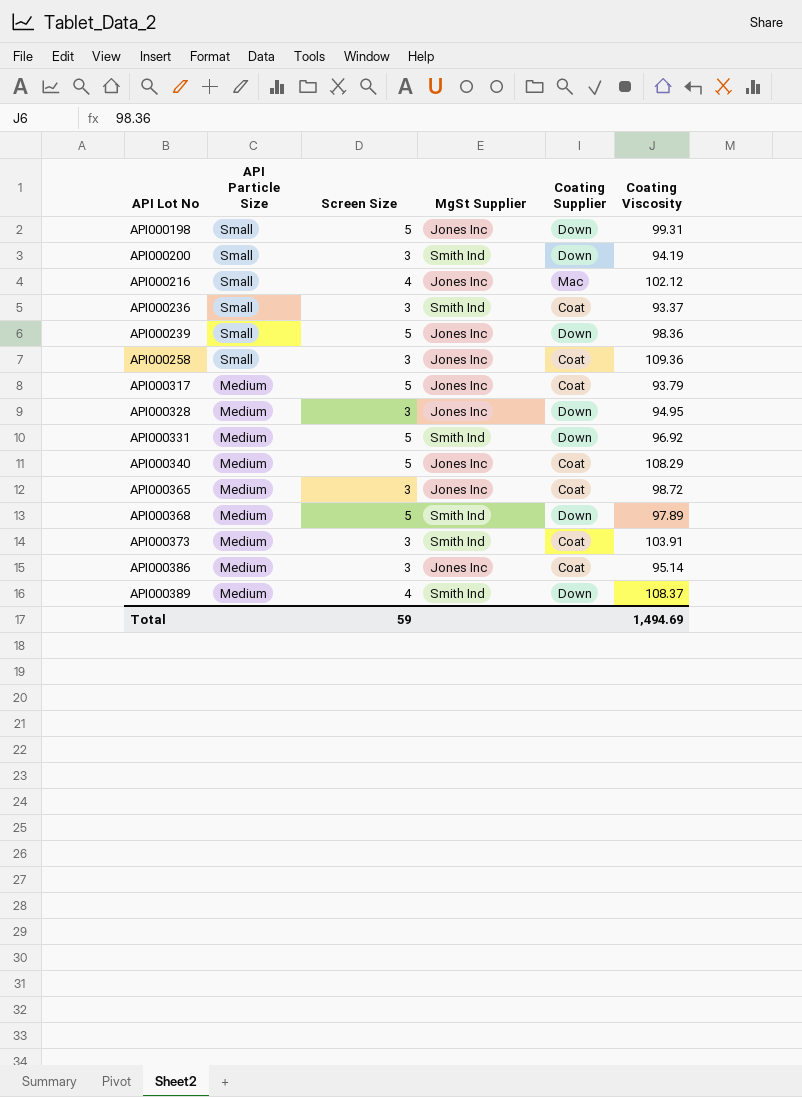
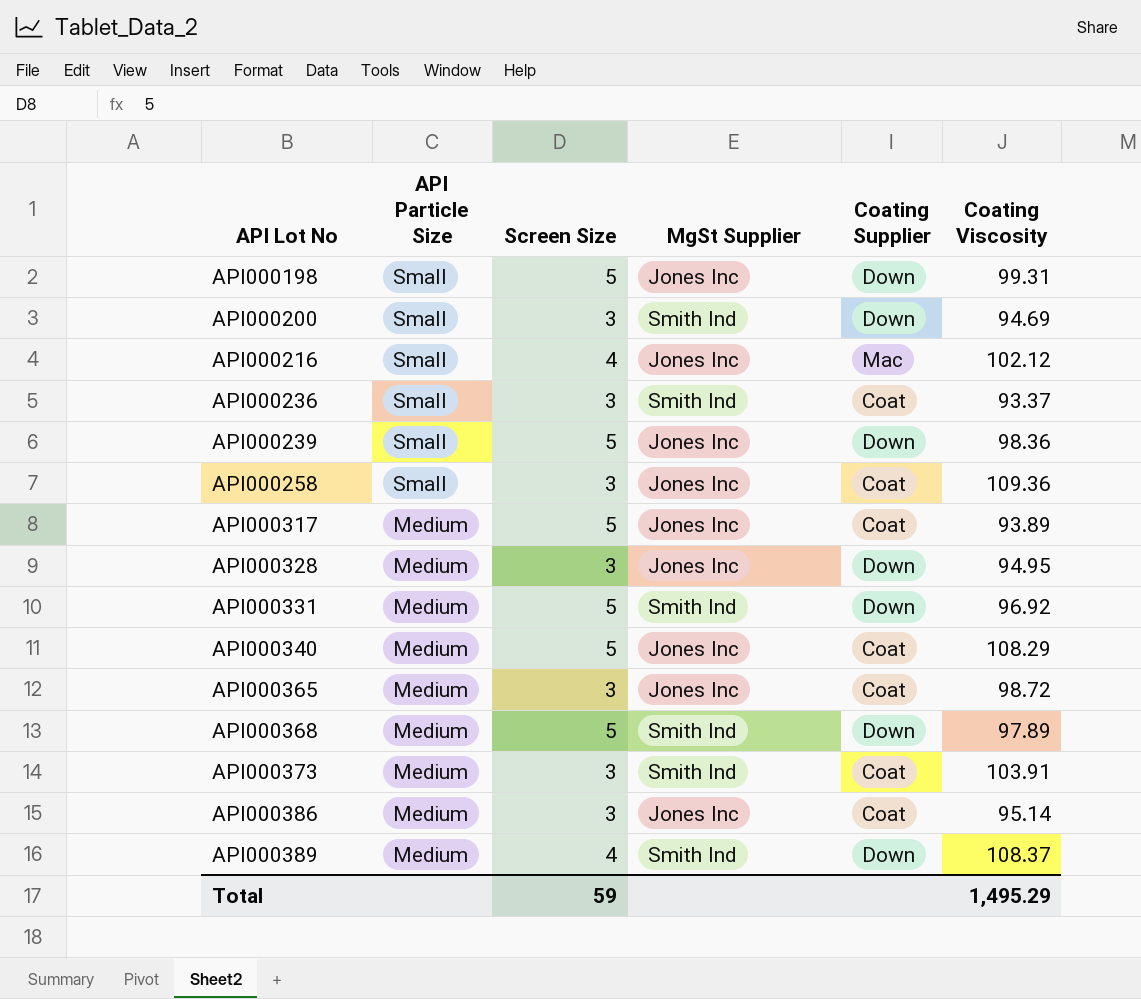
API000200 | Coating Viscosity: 94.19 -> 94.69
API000317 | Coating Viscosity: 93.79 -> 93.89
Total | Coating Viscosity: 1,494.69 -> 1,495.29

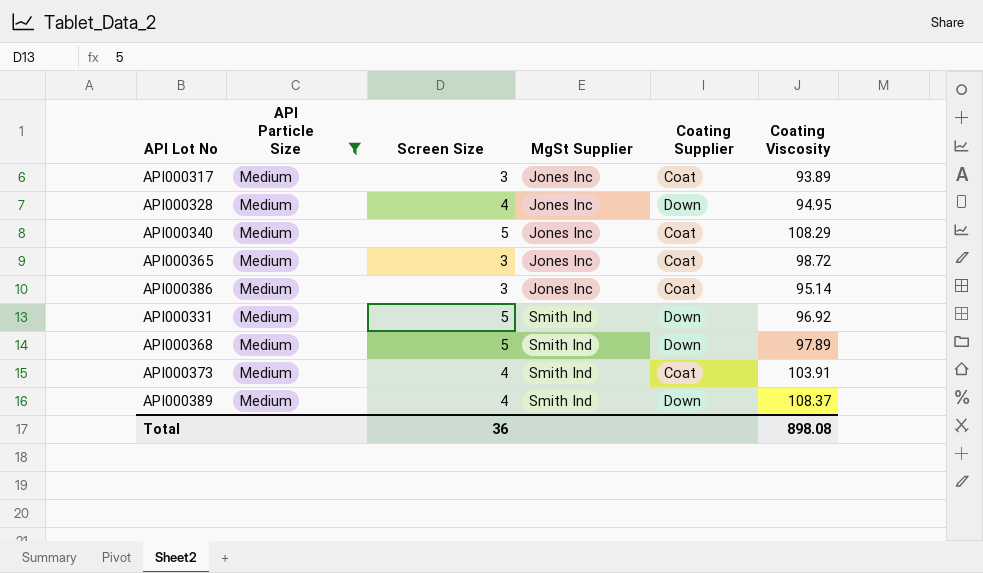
filter: none -> API Particle Size = Medium
row order: API Lot No ascending -> MgSt Supplier ascending
API000317 | Screen Size: 5 -> 3
API000328 | Screen Size: 3 -> 4
API000373 | Screen Size: 3 -> 4
Total | Screen Size: 59 -> 36
Total | Coating Viscosity: 1,495.29 -> 898.08

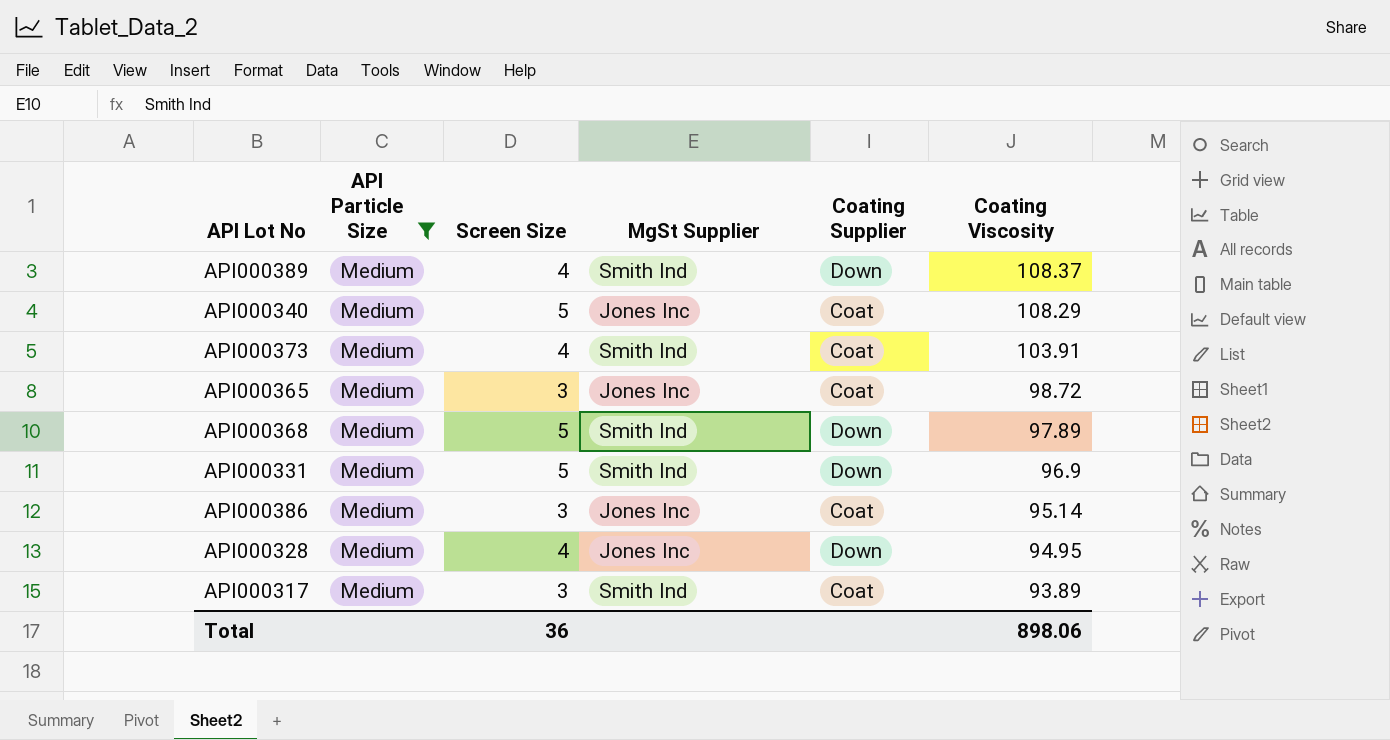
row order: MgSt Supplier ascending -> Coating Viscosity descending
API000331 | Coating Viscosity: 96.92 -> 96.9
API000317 | MgSt Supplier: Jones Inc -> Smith Ind
Total | Coating Viscosity: 898.08 -> 898.06

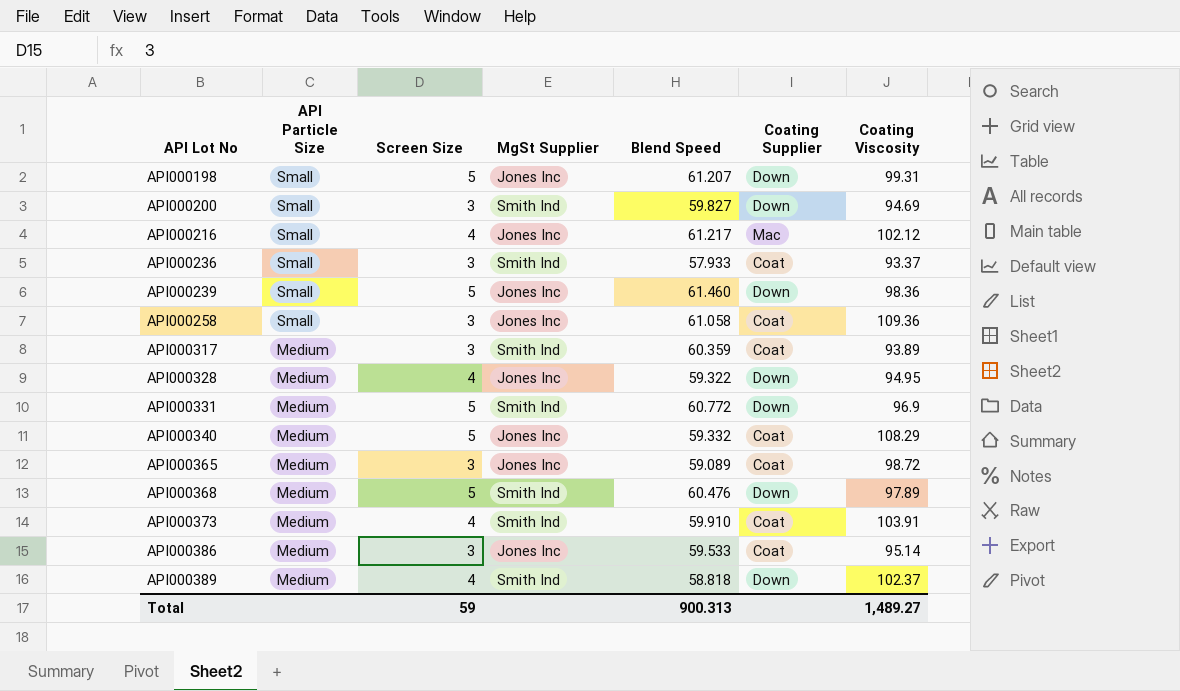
filter: API Particle Size = Medium -> none
row order: Coating Viscosity descending -> API Lot No ascending
column Blend Speed | position: none -> 5
API000389 | Coating Viscosity: 108.37 -> 102.37
Total | Screen Size: 36 -> 59
Total | Coating Viscosity: 898.06 -> 1,489.27

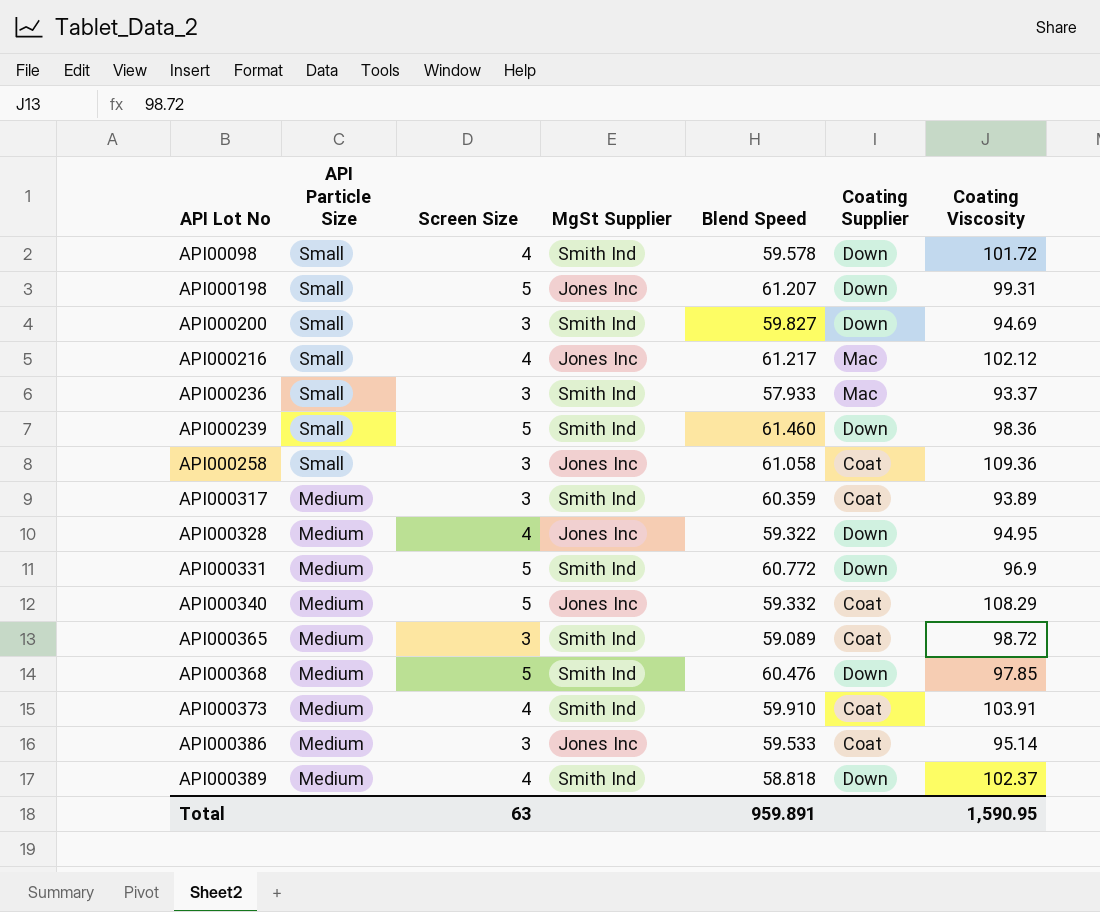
row API00098: none -> Small | 4 | Smith Ind | 59.578 | Down | 101.72
API000236 | Coating Supplier: Coat -> Mac
API000239 | MgSt Supplier: Jones Inc -> Smith Ind
API000365 | MgSt Supplier: Jones Inc -> Smith Ind
API000368 | Coating Viscosity: 97.89 -> 97.85
Total | Screen Size: 59 -> 63
Total | Blend Speed: 900.313 -> 959.891
Total | Coating Viscosity: 1,489.27 -> 1,590.95

